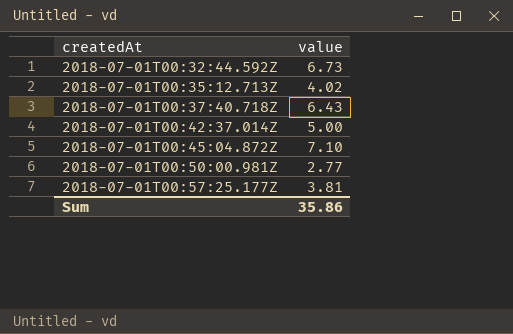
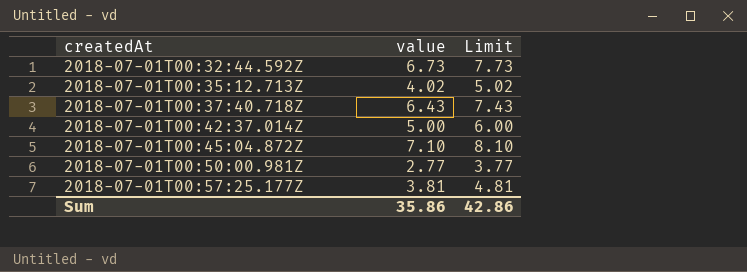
column Limit | formula: none -> [value] + 1

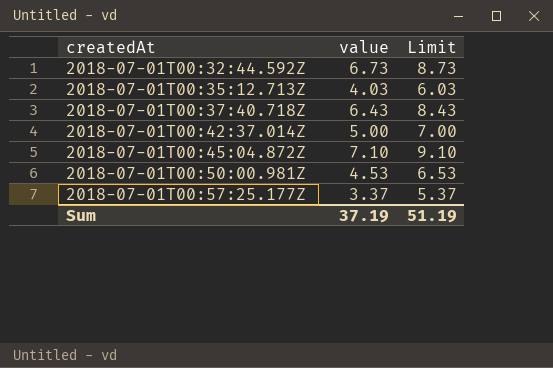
column Limit | formula: [value] + 1 -> [value] + 2
2018-07-01T00:35:12.713Z | value: 4.02 -> 4.03
2018-07-01T00:50:00.981Z | value: 2.77 -> 4.53
2018-07-01T00:57:25.177Z | value: 3.81 -> 3.37
Sum | value: 35.86 -> 37.19
Sum | Limit: 42.86 -> 51.19

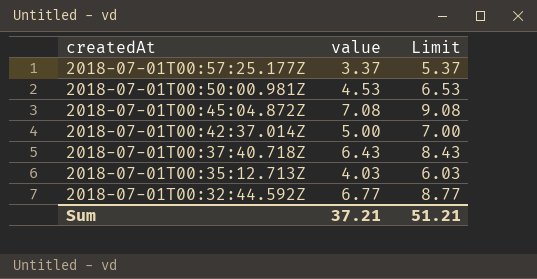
row order: createdAt ascending -> createdAt descending
2018-07-01T00:45:04.872Z | value: 7.10 -> 7.08
2018-07-01T00:45:04.872Z | Limit: 9.10 -> 9.08
2018-07-01T00:32:44.592Z | value: 6.73 -> 6.77
2018-07-01T00:32:44.592Z | Limit: 8.73 -> 8.77
Sum | value: 37.19 -> 37.21
Sum | Limit: 51.19 -> 51.21

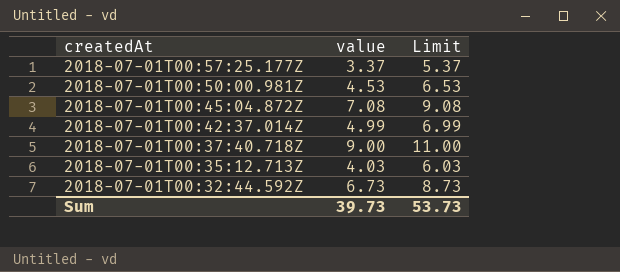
2018-07-01T00:42:37.014Z | value: 5.00 -> 4.99
2018-07-01T00:42:37.014Z | Limit: 7.00 -> 6.99
2018-07-01T00:37:40.718Z | value: 6.43 -> 9.00
2018-07-01T00:37:40.718Z | Limit: 8.43 -> 11.00
2018-07-01T00:32:44.592Z | value: 6.77 -> 6.73
2018-07-01T00:32:44.592Z | Limit: 8.77 -> 8.73
Sum | value: 37.21 -> 39.73
Sum | Limit: 51.21 -> 53.73

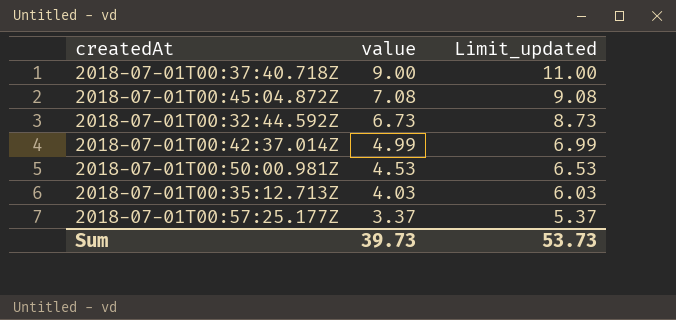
row order: createdAt descending -> value descending
column name: Limit -> Limit_updated

